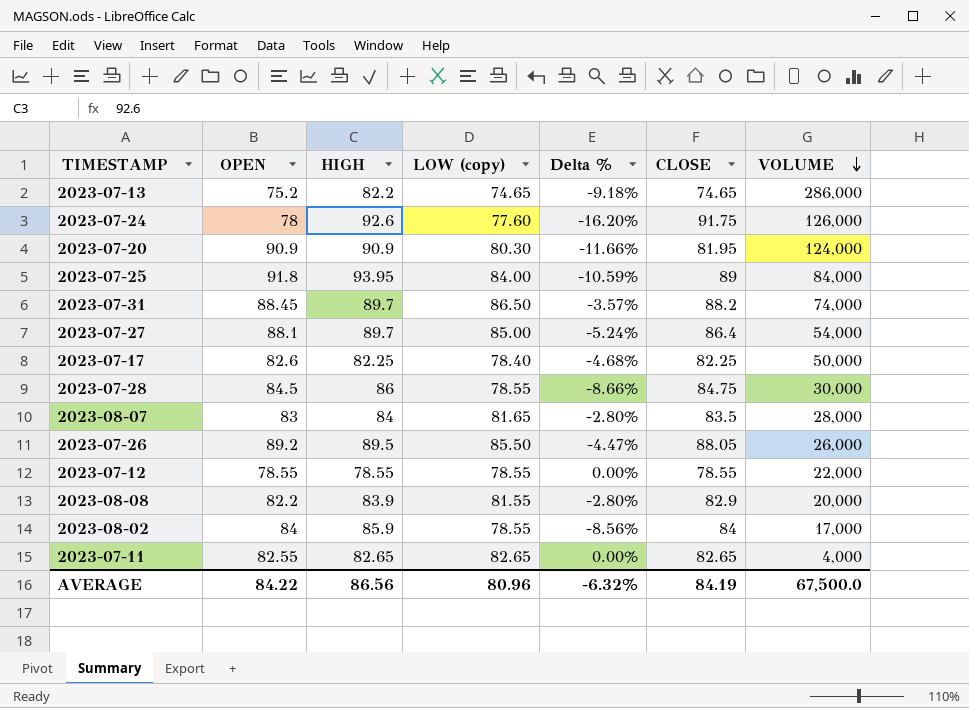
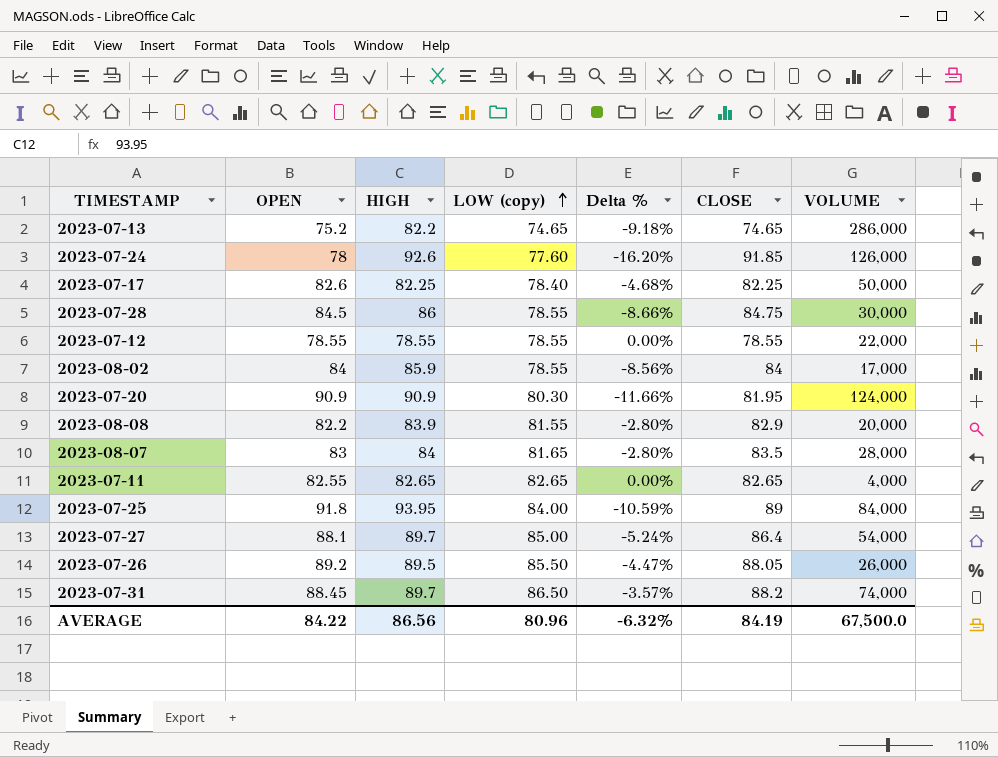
row order: VOLUME descending -> LOW (copy) ascending
2023-07-24 | CLOSE: 91.75 -> 91.85

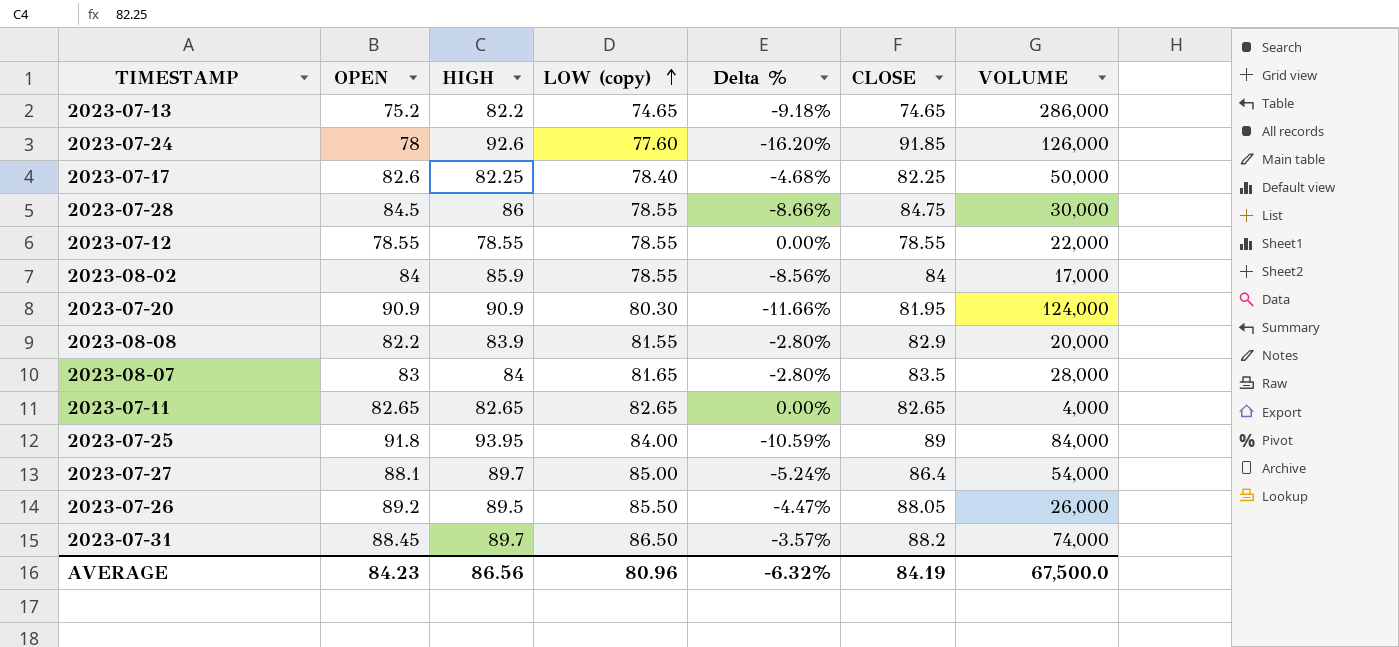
2023-07-11 | OPEN: 82.55 -> 82.65
AVERAGE | OPEN: 84.22 -> 84.23

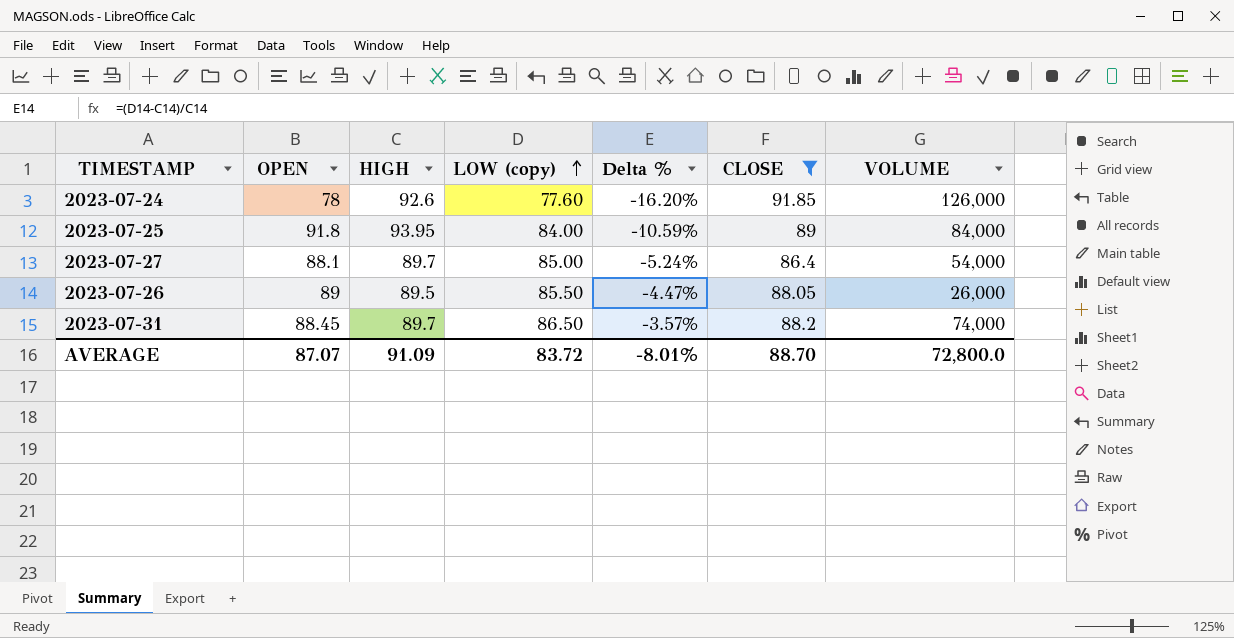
filter: none -> CLOSE >= 86.4
2023-07-26 | OPEN: 89.2 -> 89
AVERAGE | OPEN: 84.23 -> 87.07
AVERAGE | HIGH: 86.56 -> 91.09
AVERAGE | LOW (copy): 80.96 -> 83.72
AVERAGE | Delta %: -6.32% -> -8.01%
AVERAGE | CLOSE: 84.19 -> 88.70
AVERAGE | VOLUME: 67,500.0 -> 72,800.0

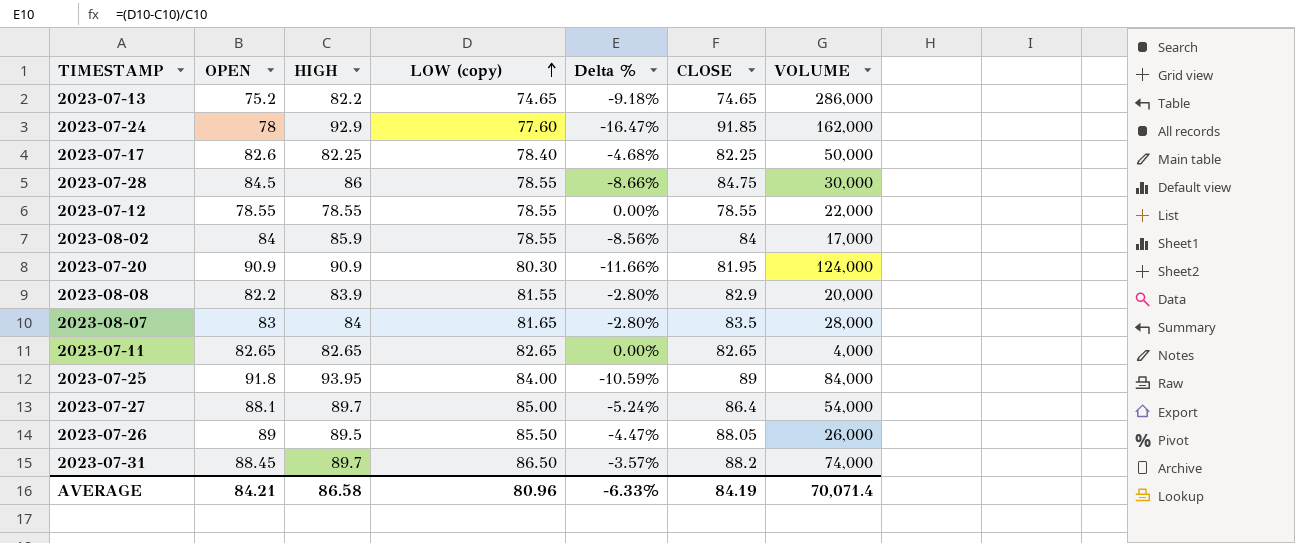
filter: CLOSE >= 86.4 -> none
2023-07-24 | HIGH: 92.6 -> 92.9
2023-07-24 | Delta %: -16.20% -> -16.47%
2023-07-24 | VOLUME: 126,000 -> 162,000
AVERAGE | OPEN: 87.07 -> 84.21
AVERAGE | HIGH: 91.09 -> 86.58
AVERAGE | LOW (copy): 83.72 -> 80.96
AVERAGE | Delta %: -8.01% -> -6.33%
AVERAGE | CLOSE: 88.70 -> 84.19
AVERAGE | VOLUME: 72,800.0 -> 70,071.4

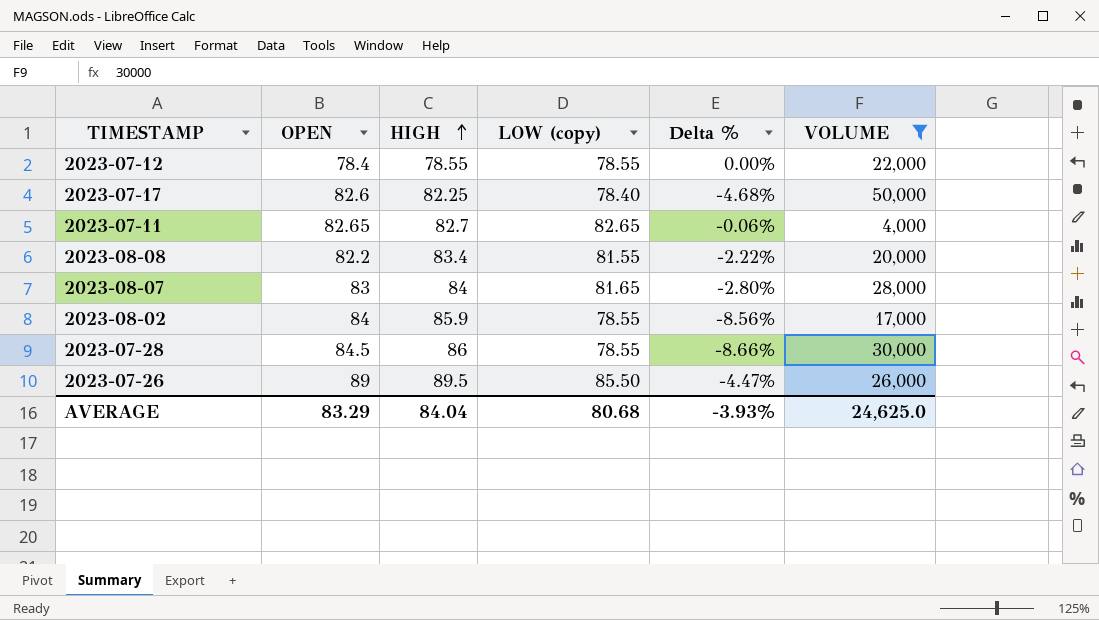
filter: none -> VOLUME <= 50,000
row order: LOW (copy) ascending -> HIGH ascending
column CLOSE | position: 6 -> none
2023-07-12 | OPEN: 78.55 -> 78.4
2023-07-11 | HIGH: 82.65 -> 82.7
2023-07-11 | Delta %: 0.00% -> -0.06%
2023-08-08 | HIGH: 83.9 -> 83.4
2023-08-08 | Delta %: -2.80% -> -2.22%
AVERAGE | OPEN: 84.21 -> 83.29
AVERAGE | HIGH: 86.58 -> 84.04
AVERAGE | LOW (copy): 80.96 -> 80.68
AVERAGE | Delta %: -6.33% -> -3.93%
AVERAGE | VOLUME: 70,071.4 -> 24,625.0

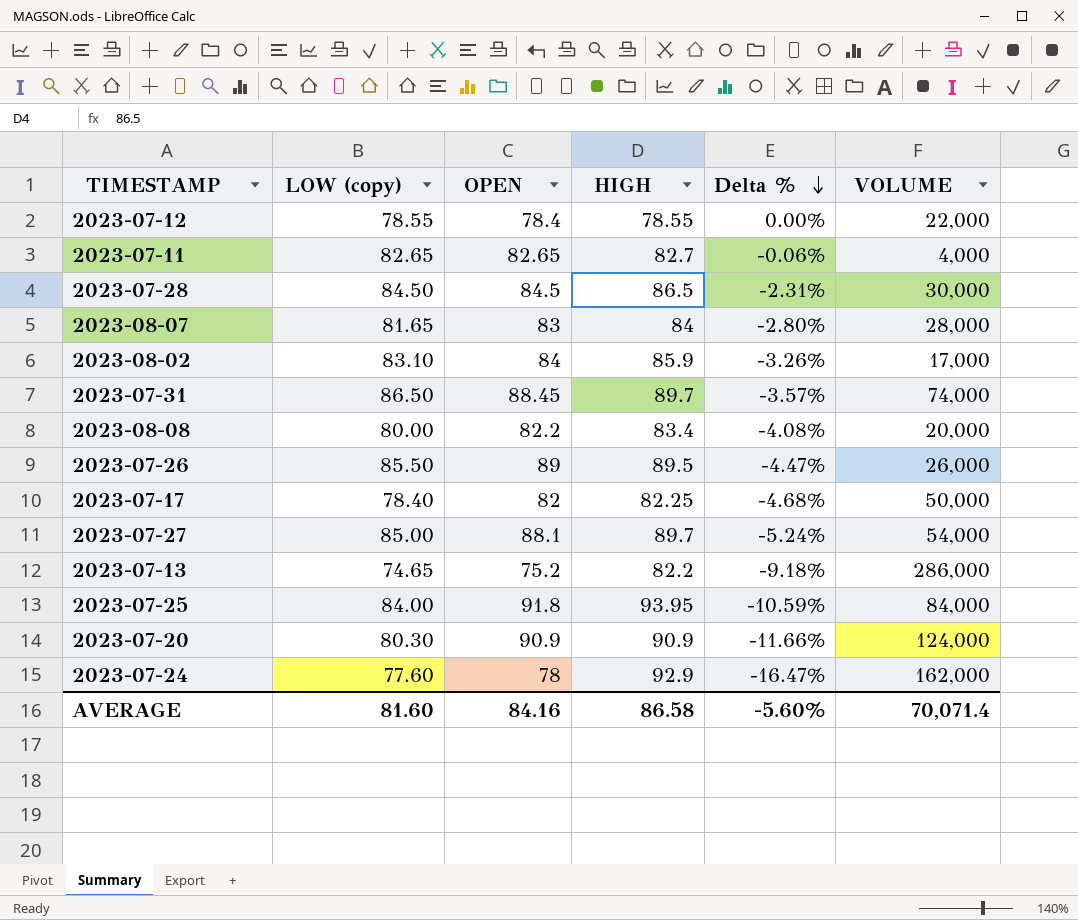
filter: VOLUME <= 50,000 -> none
row order: HIGH ascending -> Delta % descending
column LOW (copy) | position: 4 -> 2
2023-07-28 | LOW (copy): 78.55 -> 84.50
2023-07-28 | HIGH: 86 -> 86.5
2023-07-28 | Delta %: -8.66% -> -2.31%
2023-08-02 | LOW (copy): 78.55 -> 83.10
2023-08-02 | Delta %: -8.56% -> -3.26%
2023-08-08 | LOW (copy): 81.55 -> 80.00
2023-08-08 | Delta %: -2.22% -> -4.08%
2023-07-17 | OPEN: 82.6 -> 82
AVERAGE | LOW (copy): 80.68 -> 81.60
AVERAGE | OPEN: 83.29 -> 84.16
AVERAGE | HIGH: 84.04 -> 86.58
AVERAGE | Delta %: -3.93% -> -5.60%
AVERAGE | VOLUME: 24,625.0 -> 70,071.4

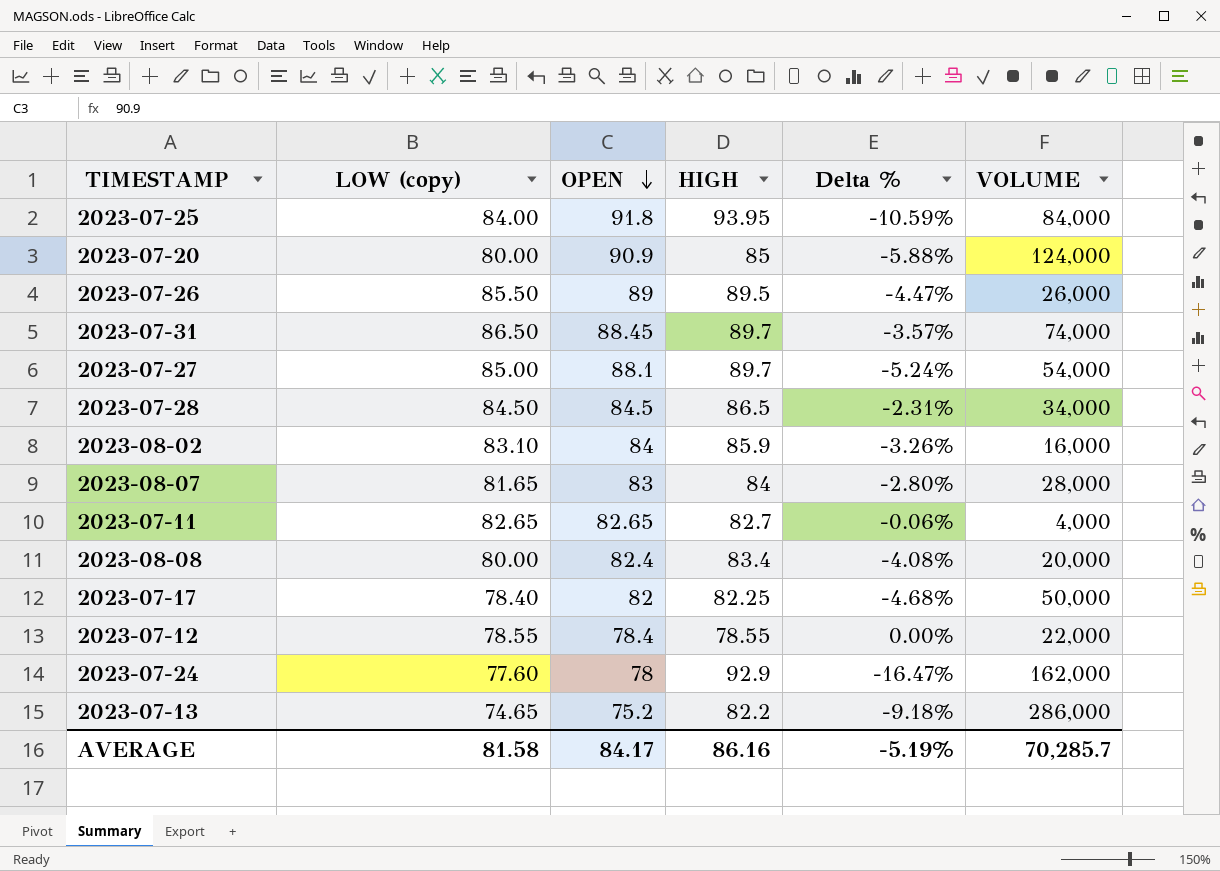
row order: Delta % descending -> OPEN descending
2023-07-20 | LOW (copy): 80.30 -> 80.00
2023-07-20 | HIGH: 90.9 -> 85
2023-07-20 | Delta %: -11.66% -> -5.88%
2023-07-28 | VOLUME: 30,000 -> 34,000
2023-08-02 | VOLUME: 17,000 -> 16,000
2023-08-08 | OPEN: 82.2 -> 82.4
AVERAGE | LOW (copy): 81.60 -> 81.58
AVERAGE | OPEN: 84.16 -> 84.17
AVERAGE | HIGH: 86.58 -> 86.16
AVERAGE | Delta %: -5.60% -> -5.19%
AVERAGE | VOLUME: 70,071.4 -> 70,285.7

